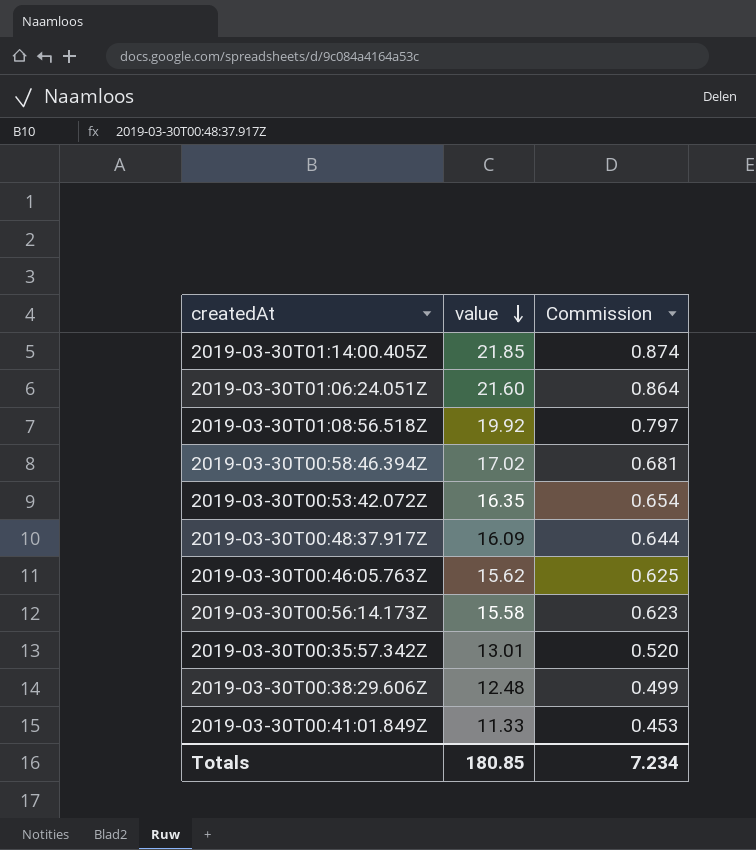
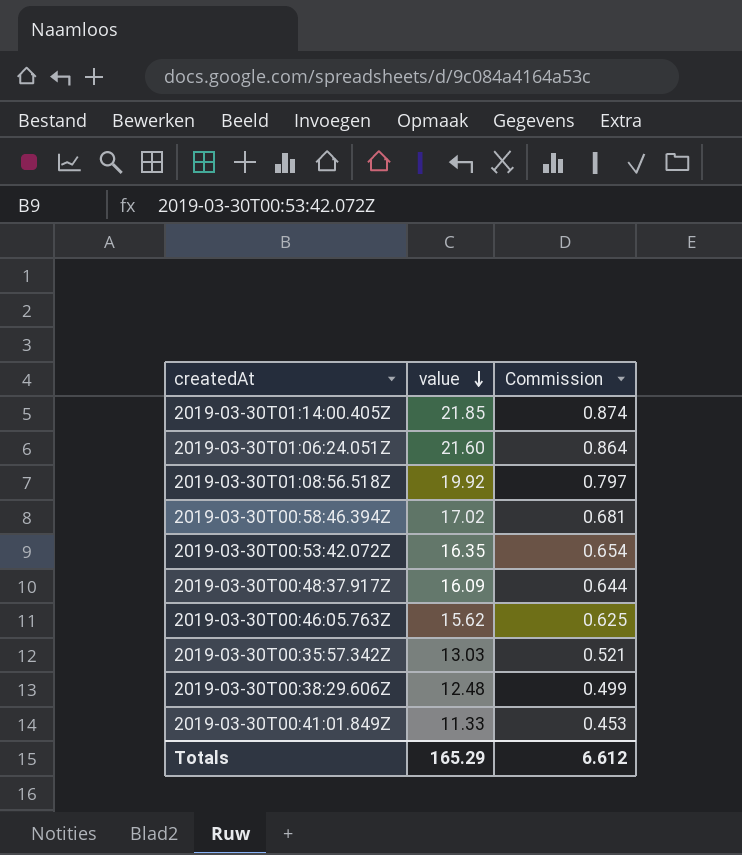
row 2019-03-30T00:56:14.173Z: 15.58 | 0.623 -> none
2019-03-30T00:35:57.342Z | value: 13.01 -> 13.03
2019-03-30T00:35:57.342Z | Commission: 0.520 -> 0.521
Totals | value: 180.85 -> 165.29
Totals | Commission: 7.234 -> 6.612

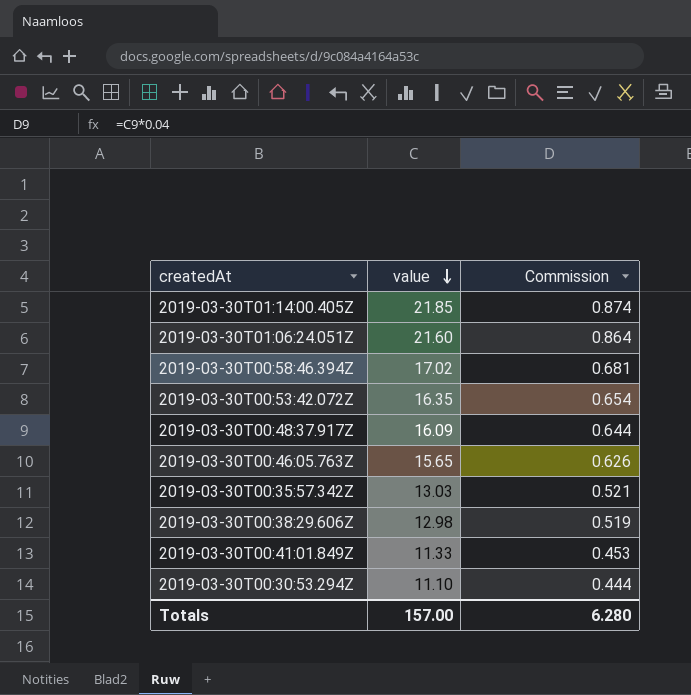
row 2019-03-30T01:08:56.518Z: 19.92 | 0.797 -> none
2019-03-30T00:46:05.763Z | value: 15.62 -> 15.65
2019-03-30T00:46:05.763Z | Commission: 0.625 -> 0.626
2019-03-30T00:38:29.606Z | value: 12.48 -> 12.98
2019-03-30T00:38:29.606Z | Commission: 0.499 -> 0.519
row 2019-03-30T00:30:53.294Z: none -> 11.10 | 0.444
Totals | value: 165.29 -> 157.00
Totals | Commission: 6.612 -> 6.280

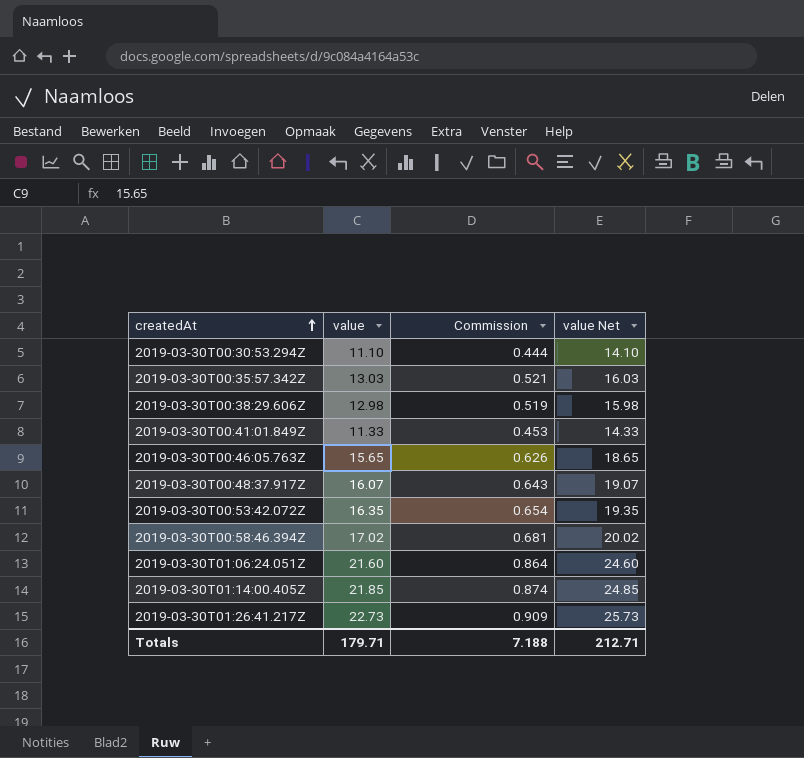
row order: value descending -> createdAt ascending
column value Net | formula: none -> [value] + 3
2019-03-30T00:48:37.917Z | value: 16.09 -> 16.07
2019-03-30T00:48:37.917Z | Commission: 0.644 -> 0.643
row 2019-03-30T01:26:41.217Z: none -> 22.73 | 0.909 | 25.73
Totals | value: 157.00 -> 179.71
Totals | Commission: 6.280 -> 7.188

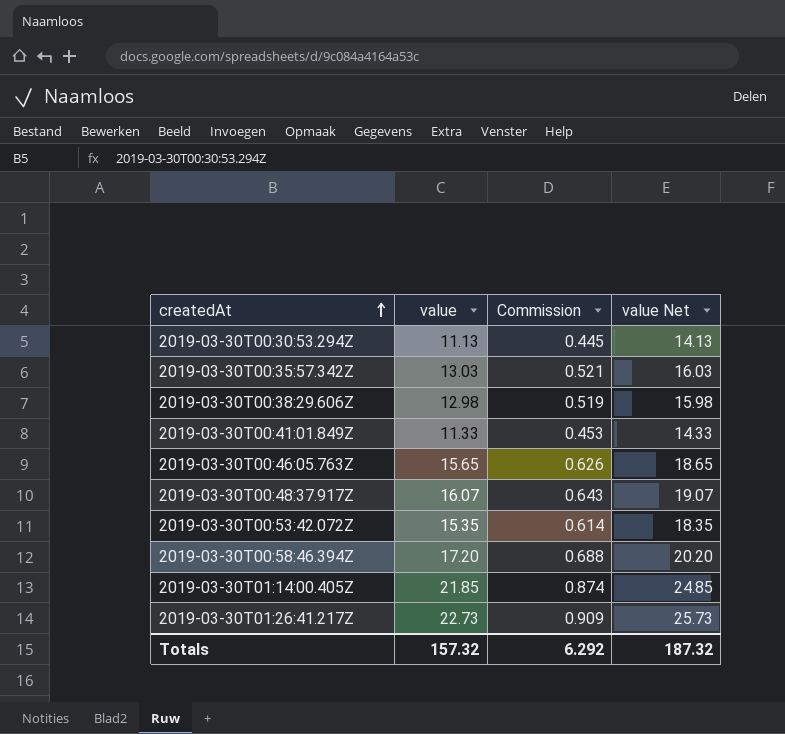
row 2019-03-30T01:06:24.051Z: 21.60 | 0.864 | 24.60 -> none
2019-03-30T00:30:53.294Z | value: 11.10 -> 11.13
2019-03-30T00:30:53.294Z | Commission: 0.444 -> 0.445
2019-03-30T00:30:53.294Z | value Net: 14.10 -> 14.13
2019-03-30T00:53:42.072Z | value: 16.35 -> 15.35
2019-03-30T00:53:42.072Z | Commission: 0.654 -> 0.614
2019-03-30T00:53:42.072Z | value Net: 19.35 -> 18.35
2019-03-30T00:58:46.394Z | value: 17.02 -> 17.20
2019-03-30T00:58:46.394Z | Commission: 0.681 -> 0.688
2019-03-30T00:58:46.394Z | value Net: 20.02 -> 20.20
Totals | value: 179.71 -> 157.32
Totals | Commission: 7.188 -> 6.292
Totals | value Net: 212.71 -> 187.32

